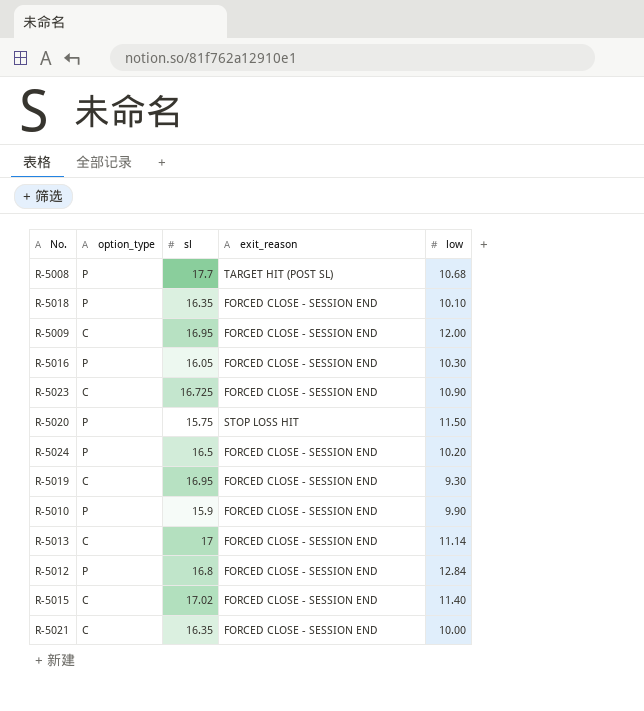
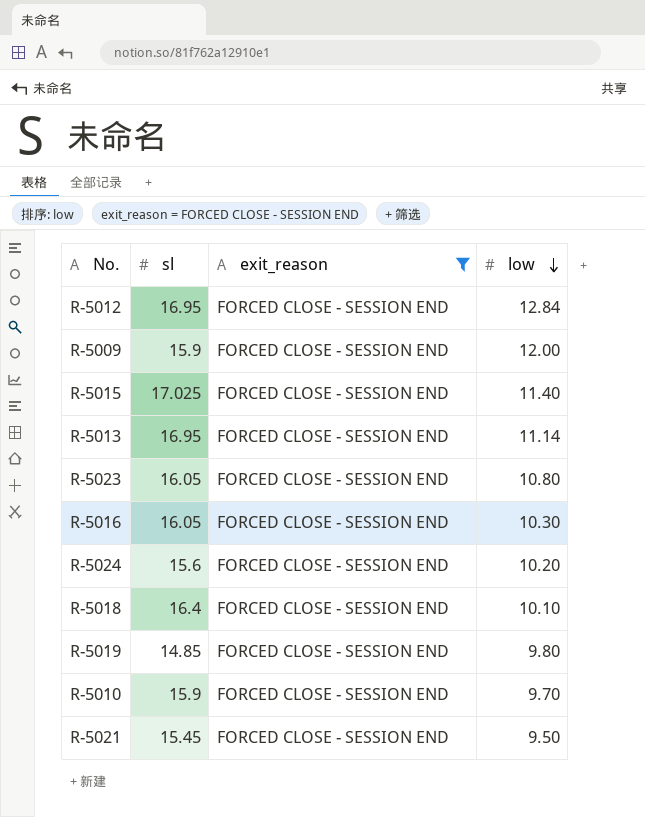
filter: none -> exit_reason = FORCED CLOSE - SESSION END
row order: none -> low descending
column option_type | position: 2 -> none
R-5012 | sl: 16.8 -> 16.95
R-5009 | sl: 16.95 -> 15.9
R-5015 | sl: 17.02 -> 17.025
R-5013 | sl: 17 -> 16.95
R-5023 | sl: 16.725 -> 16.05
R-5023 | low: 10.90 -> 10.80
R-5024 | sl: 16.5 -> 15.6
R-5018 | sl: 16.35 -> 16.4
R-5019 | sl: 16.95 -> 14.85
R-5019 | low: 9.30 -> 9.80
R-5010 | low: 9.90 -> 9.70
R-5021 | sl: 16.35 -> 15.45
R-5021 | low: 10.00 -> 9.50

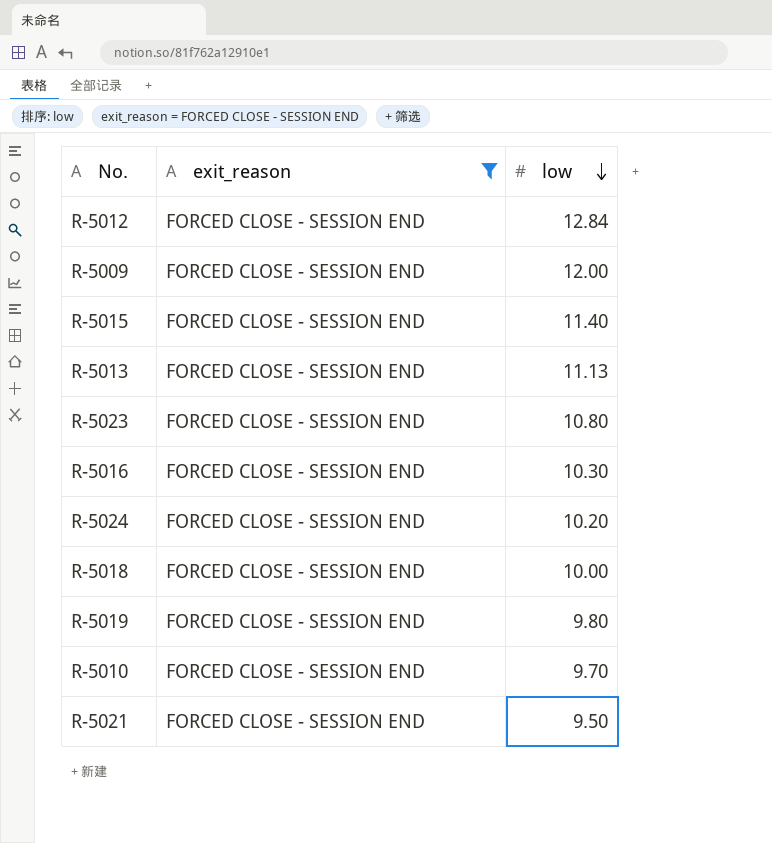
column sl | position: 2 -> none
R-5013 | low: 11.14 -> 11.13
R-5018 | low: 10.10 -> 10.00

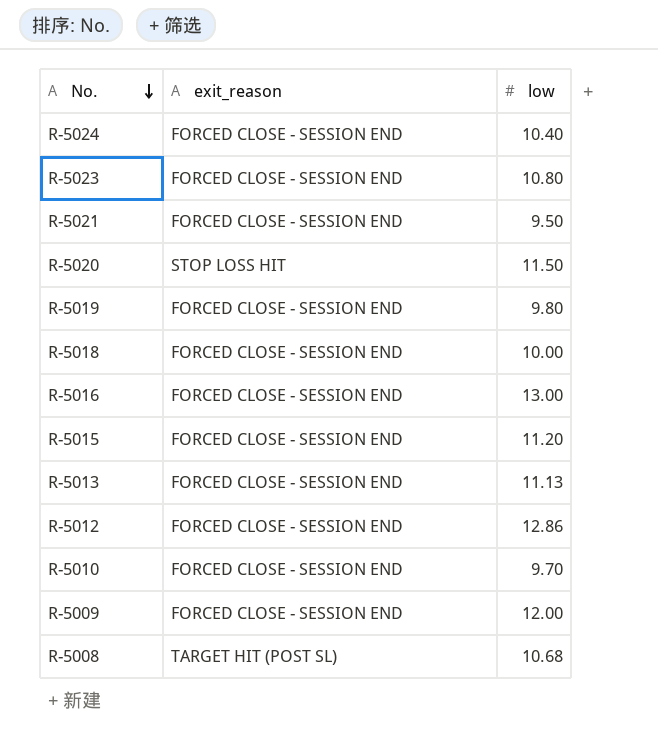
filter: exit_reason = FORCED CLOSE - SESSION END -> none
row order: low descending -> No. descending
R-5024 | low: 10.20 -> 10.40
R-5016 | low: 10.30 -> 13.00
R-5015 | low: 11.40 -> 11.20
R-5012 | low: 12.84 -> 12.86

